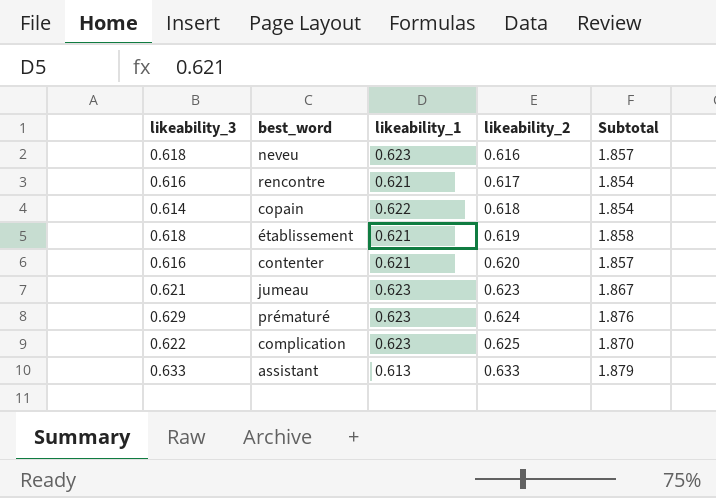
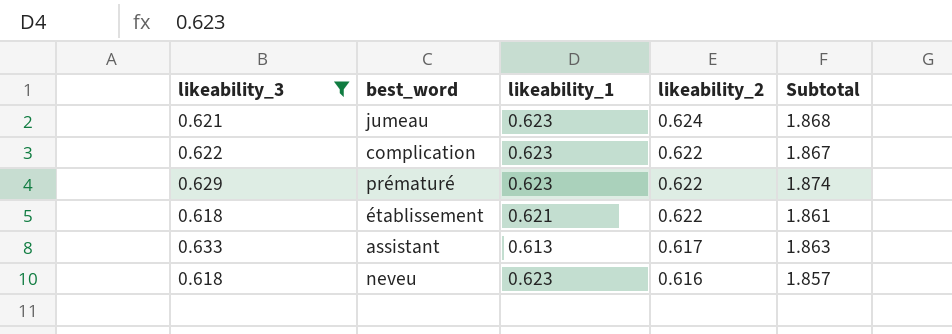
filter: none -> likeability_3 >= 0.618
row order: likeability_2 ascending -> likeability_2 descending
jumeau | likeability_2: 0.623 -> 0.624
jumeau | Subtotal: 1.867 -> 1.868
complication | likeability_2: 0.625 -> 0.622
complication | Subtotal: 1.870 -> 1.867
prématuré | likeability_2: 0.624 -> 0.622
prématuré | Subtotal: 1.876 -> 1.874
établissement | likeability_2: 0.619 -> 0.622
établissement | Subtotal: 1.858 -> 1.861
assistant | likeability_2: 0.633 -> 0.617
assistant | Subtotal: 1.879 -> 1.863

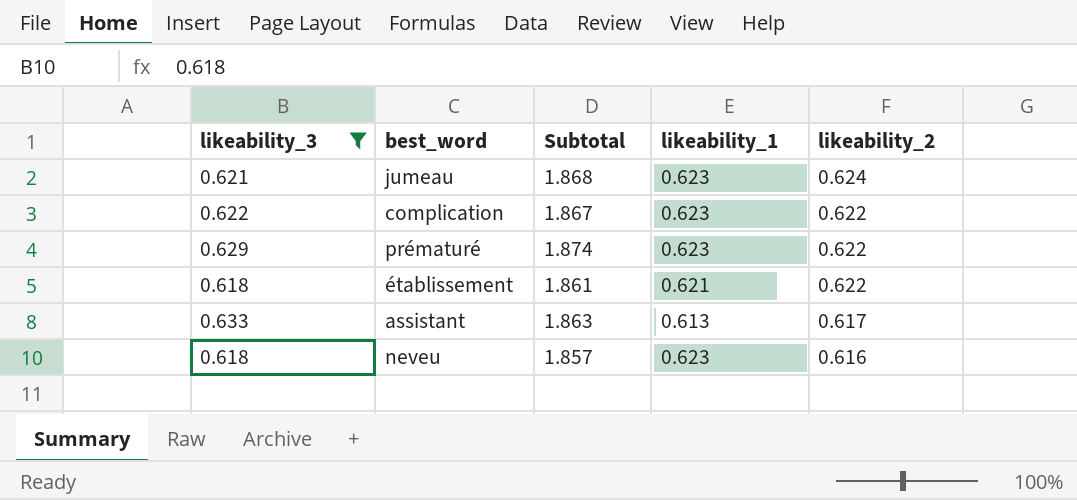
column Subtotal | position: 5 -> 3

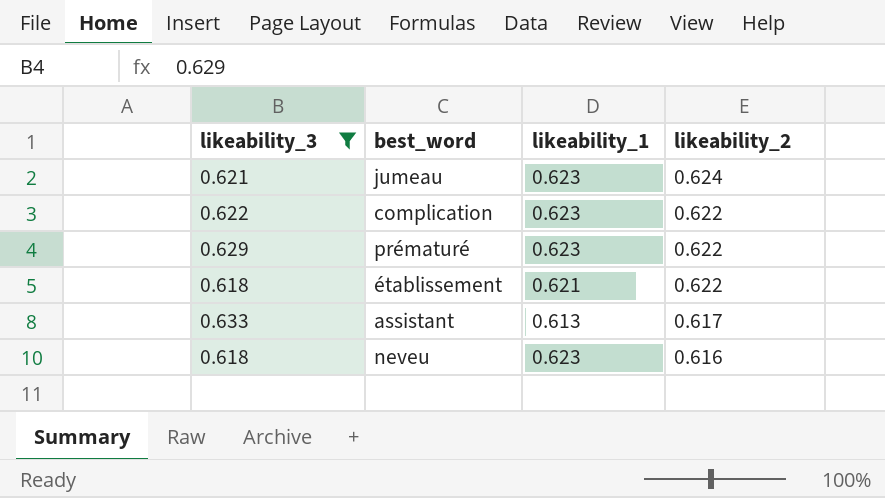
column Subtotal | formula: [likeability_3] + [likeability_1] + [likeability_2] -> none

